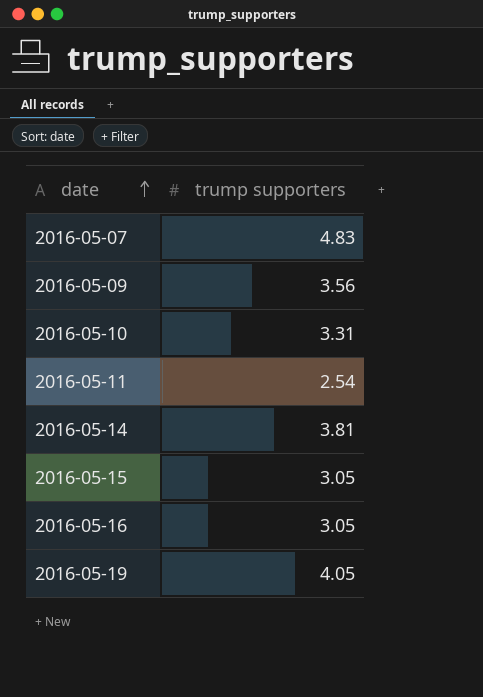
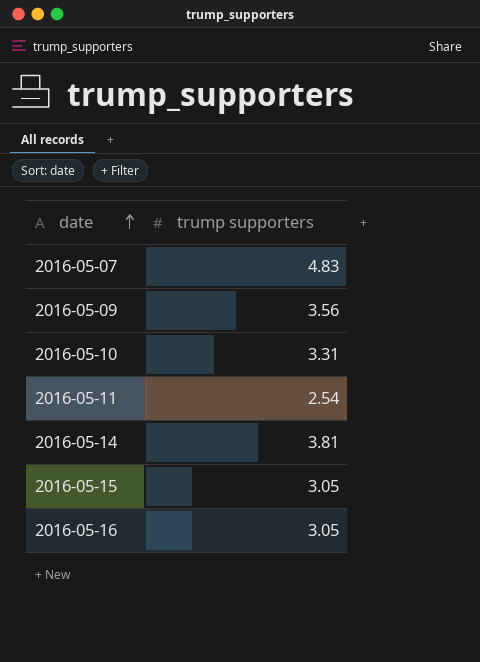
row 2016-05-19: 4.05 -> none

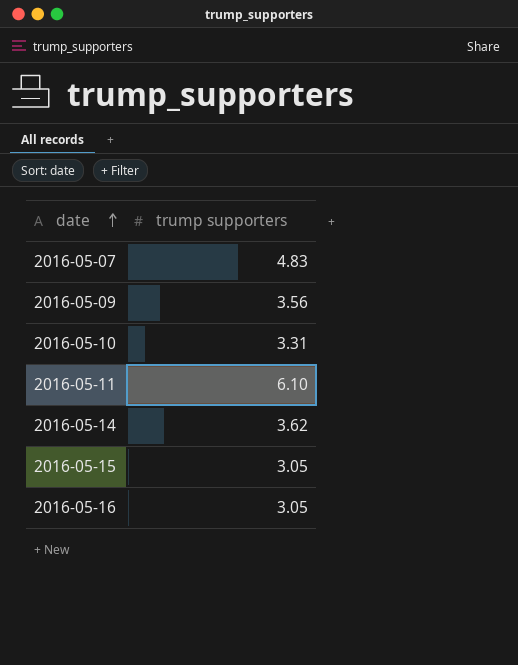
2016-05-11 | trump supporters: 2.54 -> 6.10
2016-05-14 | trump supporters: 3.81 -> 3.62

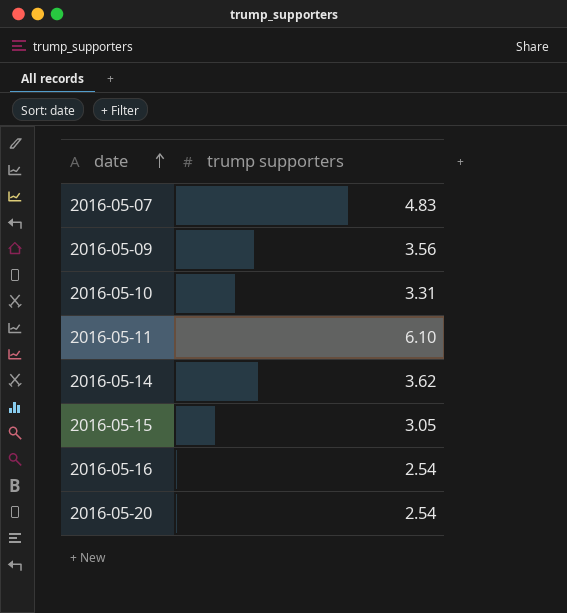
2016-05-16 | trump supporters: 3.05 -> 2.54
row 2016-05-20: none -> 2.54

